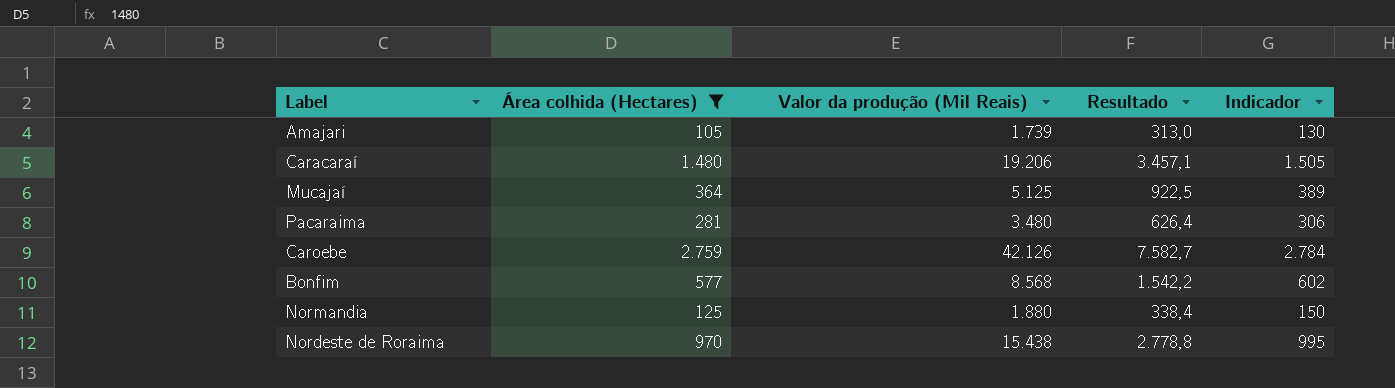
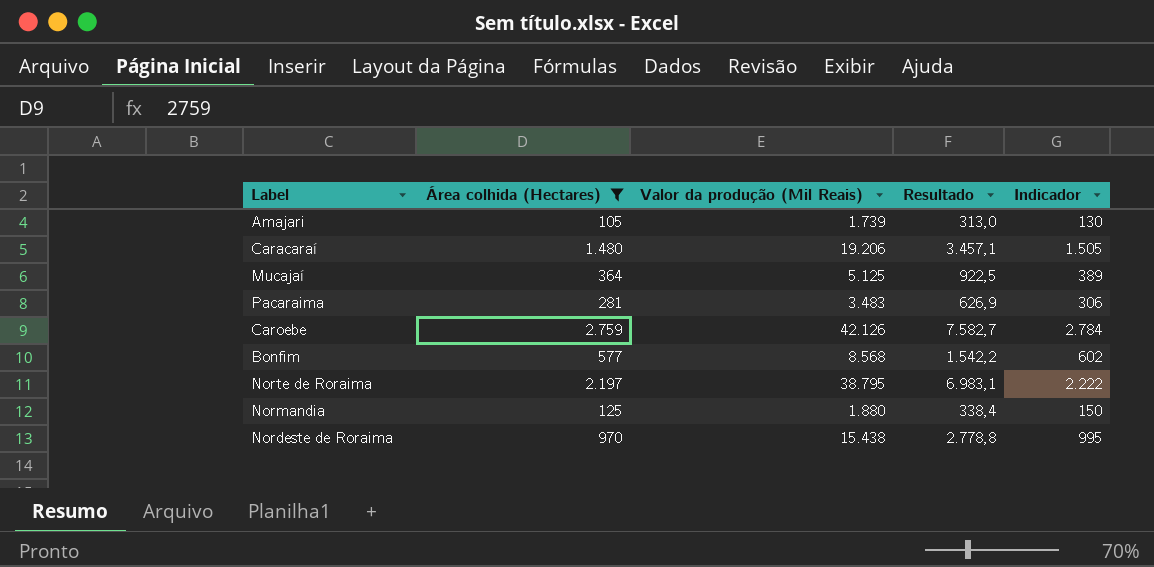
Pacaraima | Valor da produção (Mil Reais): 3.480 -> 3.483
Pacaraima | Resultado: 626,4 -> 626,9
row Norte de Roraima: none -> 2.197 | 38.795 | 6.983,1 | 2.222

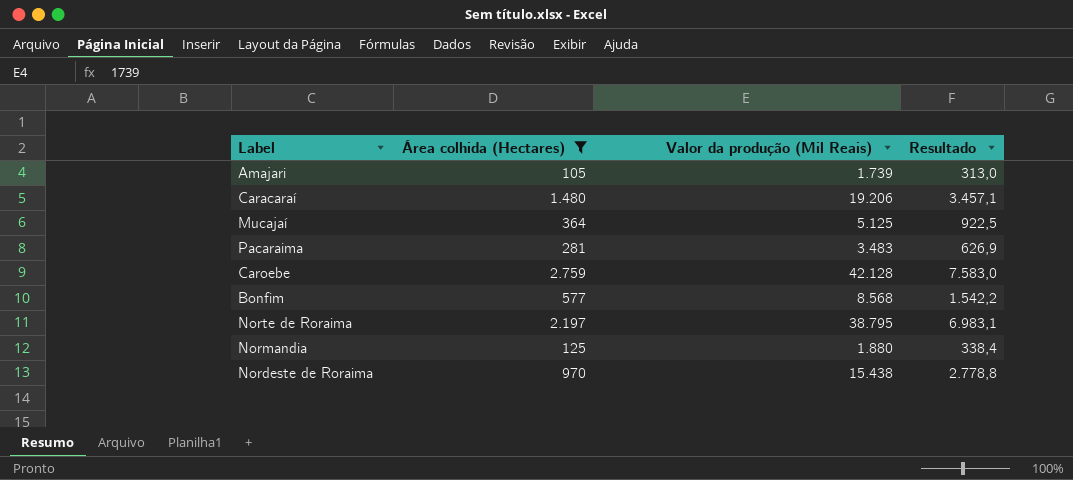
column Indicador | formula: [Área colhida (Hectares)] + 25 -> none
Caroebe | Valor da produção (Mil Reais): 42.126 -> 42.128
Caroebe | Resultado: 7.582,7 -> 7.583,0

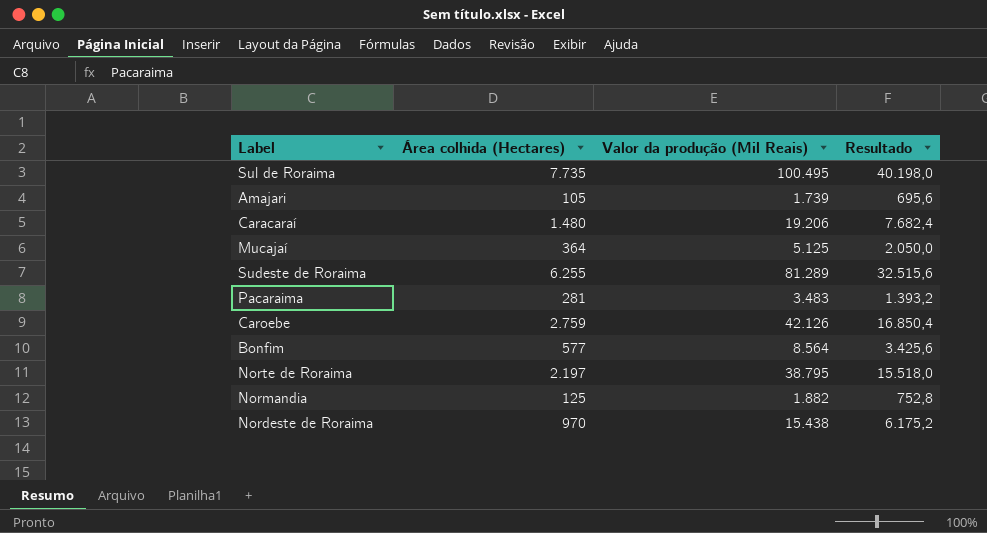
filter: Área colhida (Hectares) <= 2.759 -> none
column Resultado | formula: [Valor da produção (Mil Reais)] * 0,18 -> [Valor da produção (Mil Reais)] * 0,4
Caroebe | Valor da produção (Mil Reais): 42.128 -> 42.126
Bonfim | Valor da produção (Mil Reais): 8.568 -> 8.564
Normandia | Valor da produção (Mil Reais): 1.880 -> 1.882

